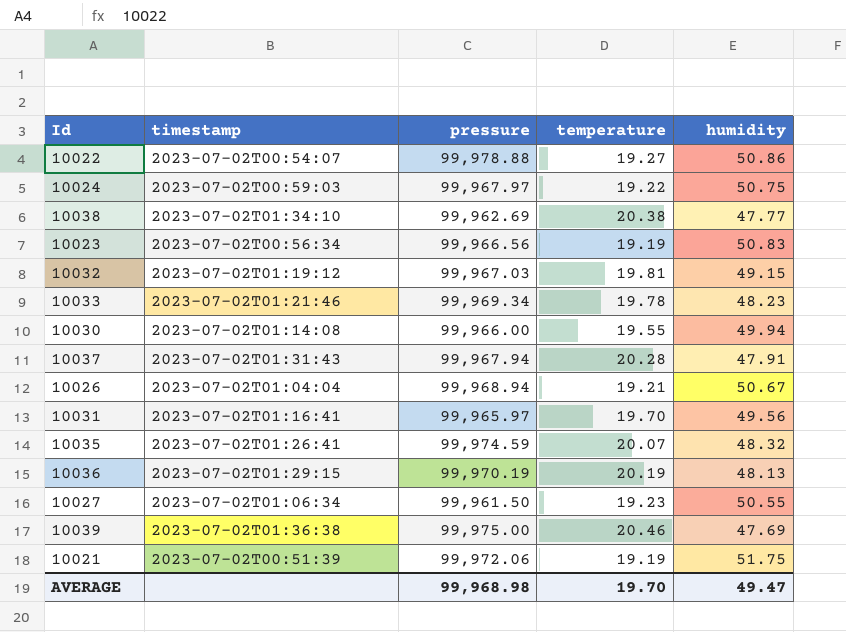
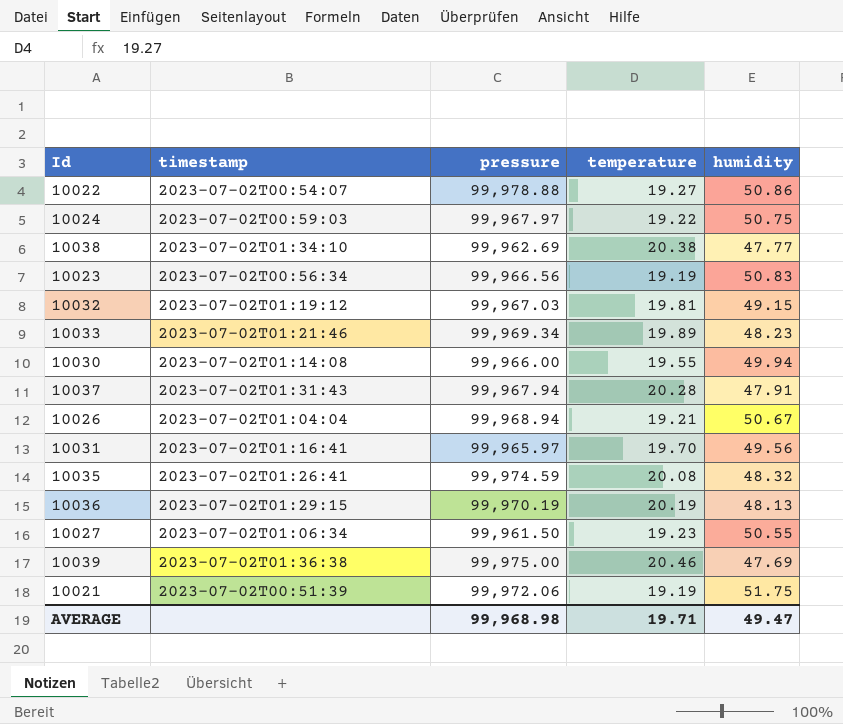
10033 | temperature: 19.78 -> 19.89
10035 | temperature: 20.07 -> 20.08
AVERAGE | temperature: 19.70 -> 19.71

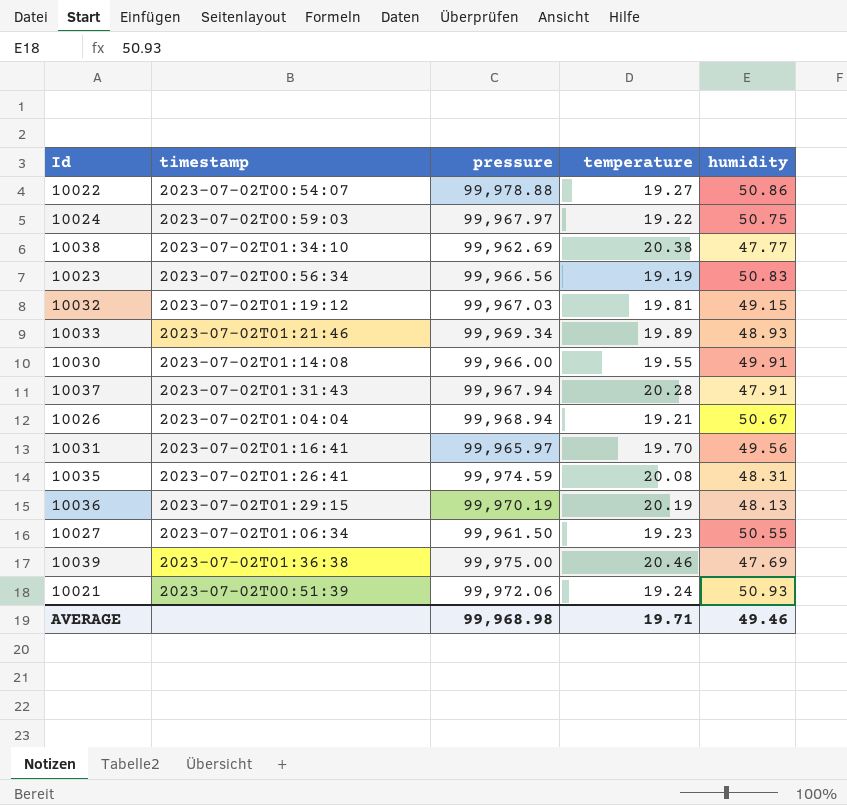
10033 | humidity: 48.23 -> 48.93
10030 | humidity: 49.94 -> 49.91
10035 | humidity: 48.32 -> 48.31
10021 | temperature: 19.19 -> 19.24
10021 | humidity: 51.75 -> 50.93
AVERAGE | humidity: 49.47 -> 49.46

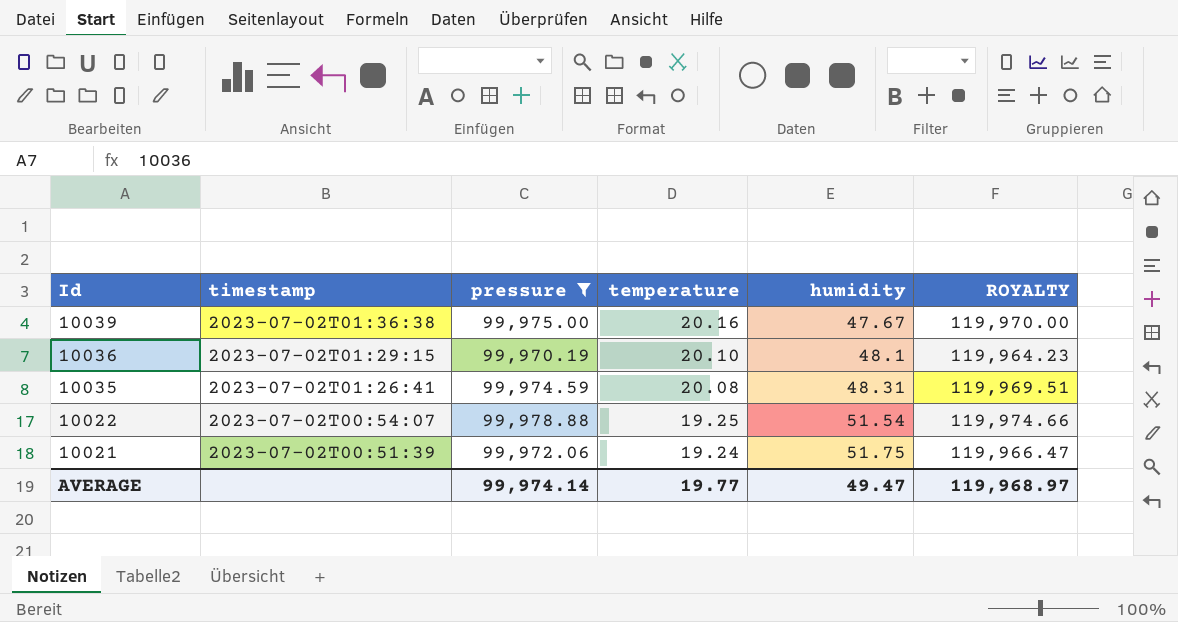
filter: none -> pressure >= 99,970.19
row order: none -> Id descending
column ROYALTY | formula: none -> [pressure] * 1.2
10039 | temperature: 20.46 -> 20.16
10039 | humidity: 47.69 -> 47.67
10036 | temperature: 20.19 -> 20.10
10036 | humidity: 48.13 -> 48.1
10022 | temperature: 19.27 -> 19.25
10022 | humidity: 50.86 -> 51.54
10021 | humidity: 50.93 -> 51.75
AVERAGE | pressure: 99,968.98 -> 99,974.14
AVERAGE | temperature: 19.71 -> 19.77
AVERAGE | humidity: 49.46 -> 49.47

